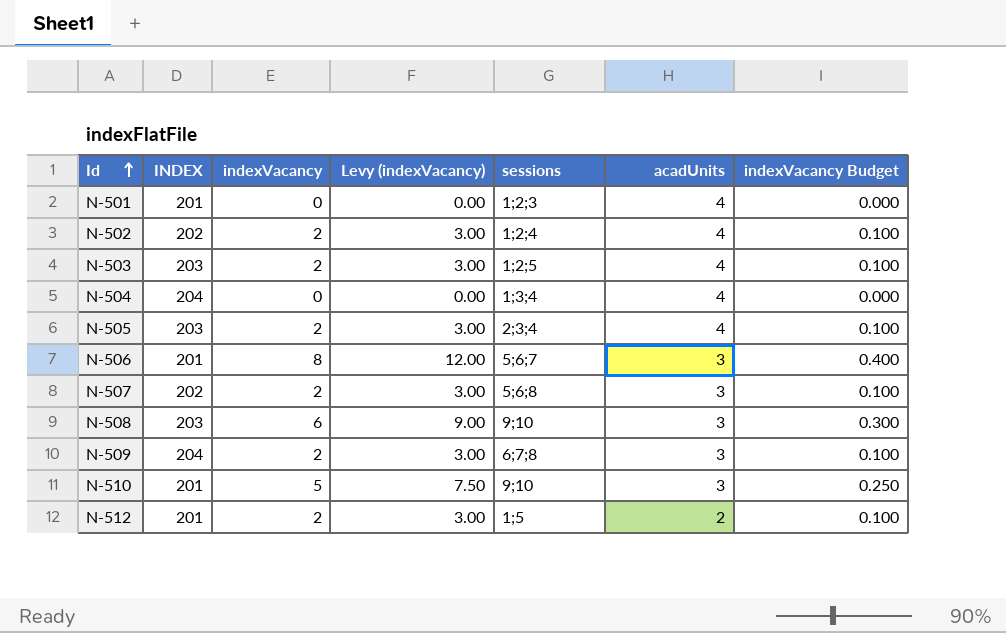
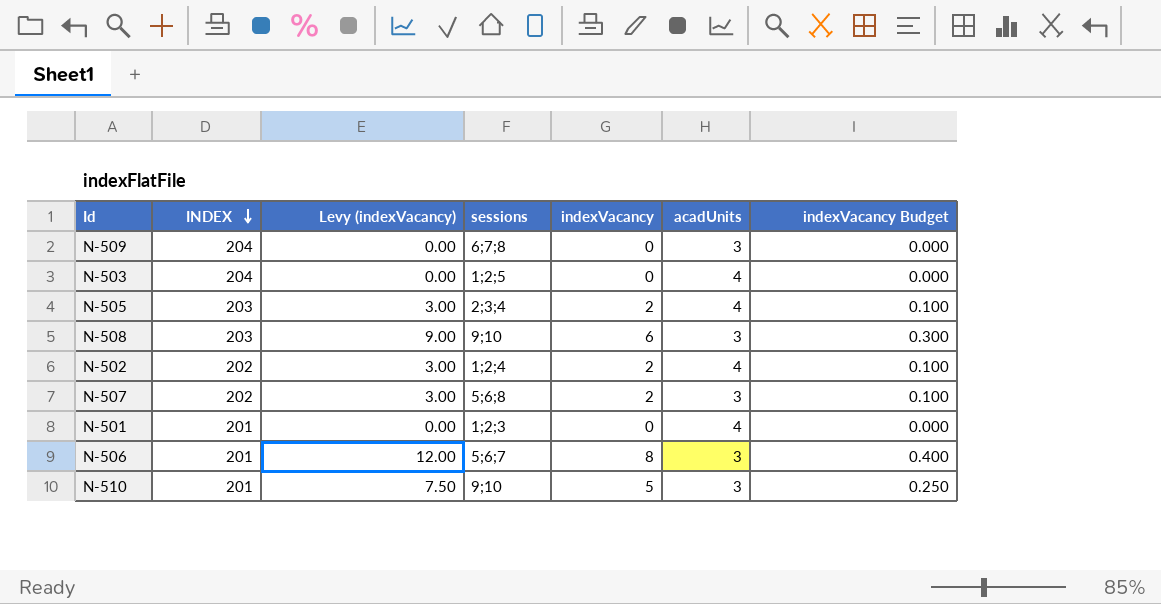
row order: Id ascending -> INDEX descending
column indexVacancy | position: 3 -> 5
row N-504: 204 | 0 | 0.00 | 1;3;4 | 4 | 0.000 -> none
row N-512: 201 | 2 | 3.00 | 1;5 | 2 | 0.100 -> none
N-509 | Levy (indexVacancy): 3.00 -> 0.00
N-509 | indexVacancy: 2 -> 0
N-509 | indexVacancy Budget: 0.100 -> 0.000
N-503 | INDEX: 203 -> 204
N-503 | Levy (indexVacancy): 3.00 -> 0.00
N-503 | indexVacancy: 2 -> 0
N-503 | indexVacancy Budget: 0.100 -> 0.000

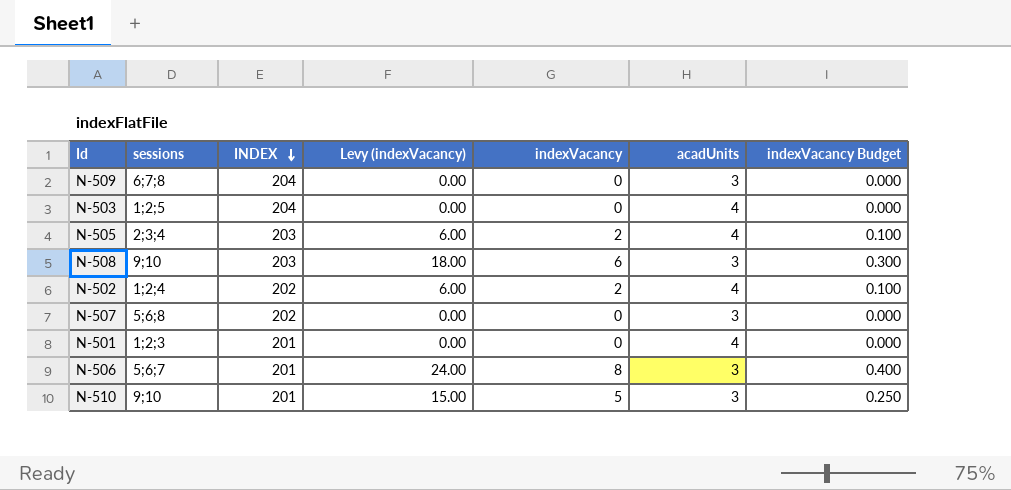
column sessions | position: 4 -> 2
column Levy (indexVacancy) | formula: [indexVacancy] * 1.5 -> [indexVacancy] * 3
N-507 | indexVacancy: 2 -> 0
N-507 | indexVacancy Budget: 0.100 -> 0.000

